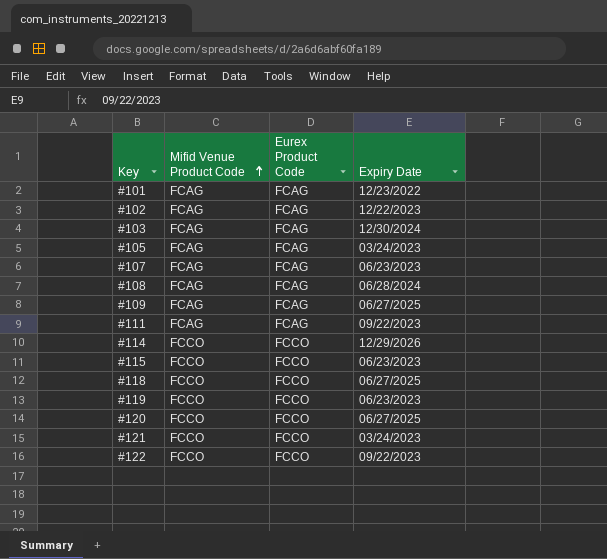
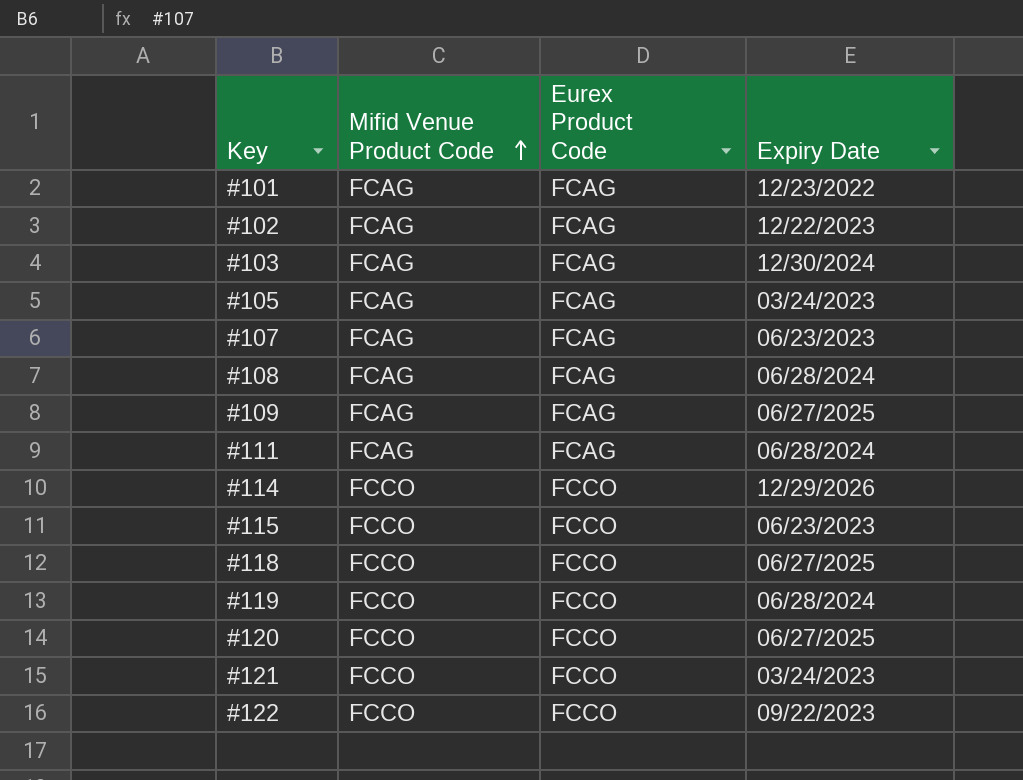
#111 | Expiry Date: 09/22/2023 -> 06/28/2024
#119 | Expiry Date: 06/23/2023 -> 06/28/2024

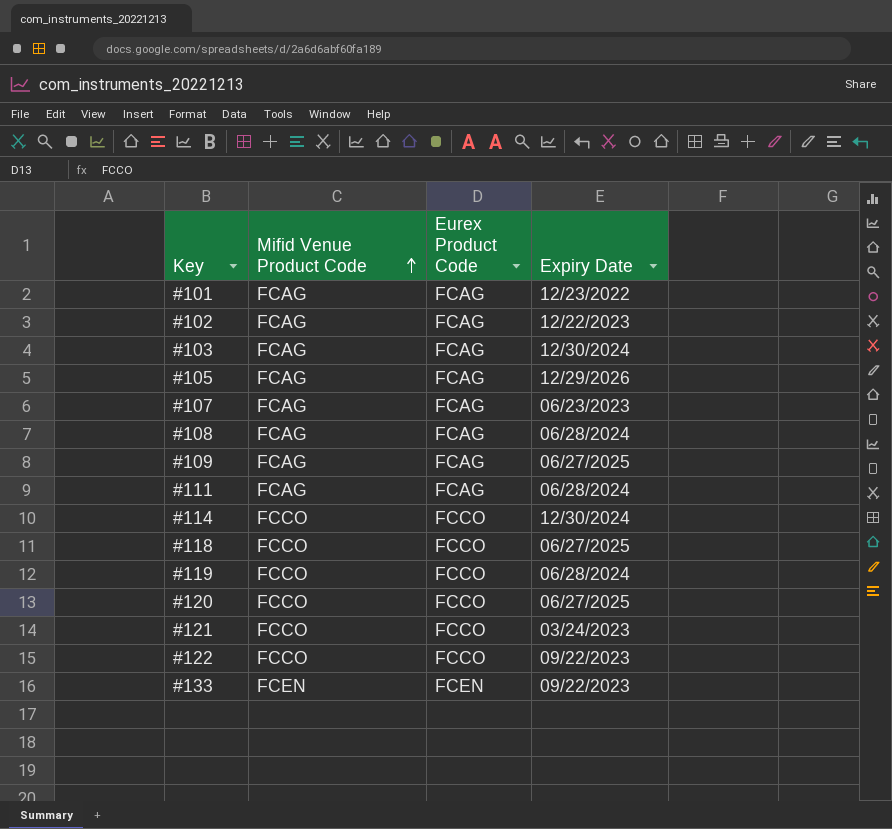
row #115: FCCO | FCCO | 06/23/2023 -> none
#105 | Expiry Date: 03/24/2023 -> 12/29/2026
#114 | Expiry Date: 12/29/2026 -> 12/30/2024
row #133: none -> FCEN | FCEN | 09/22/2023

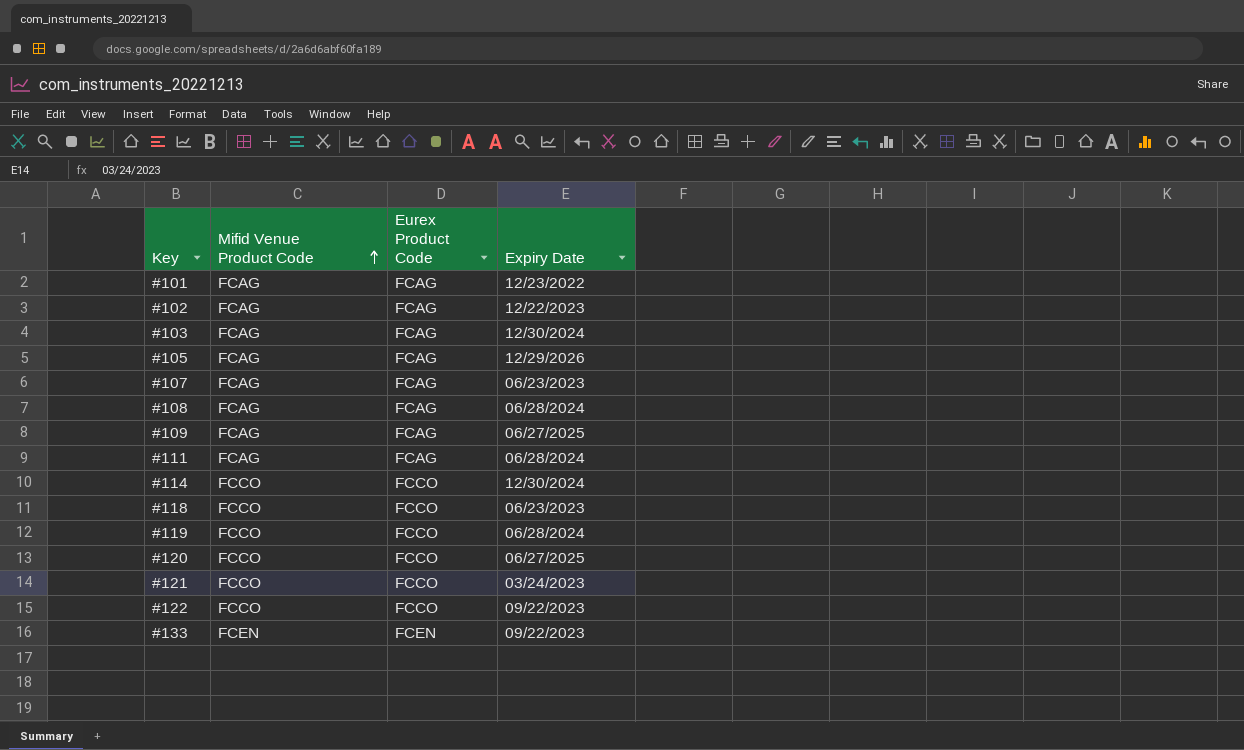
#118 | Expiry Date: 06/27/2025 -> 06/23/2023

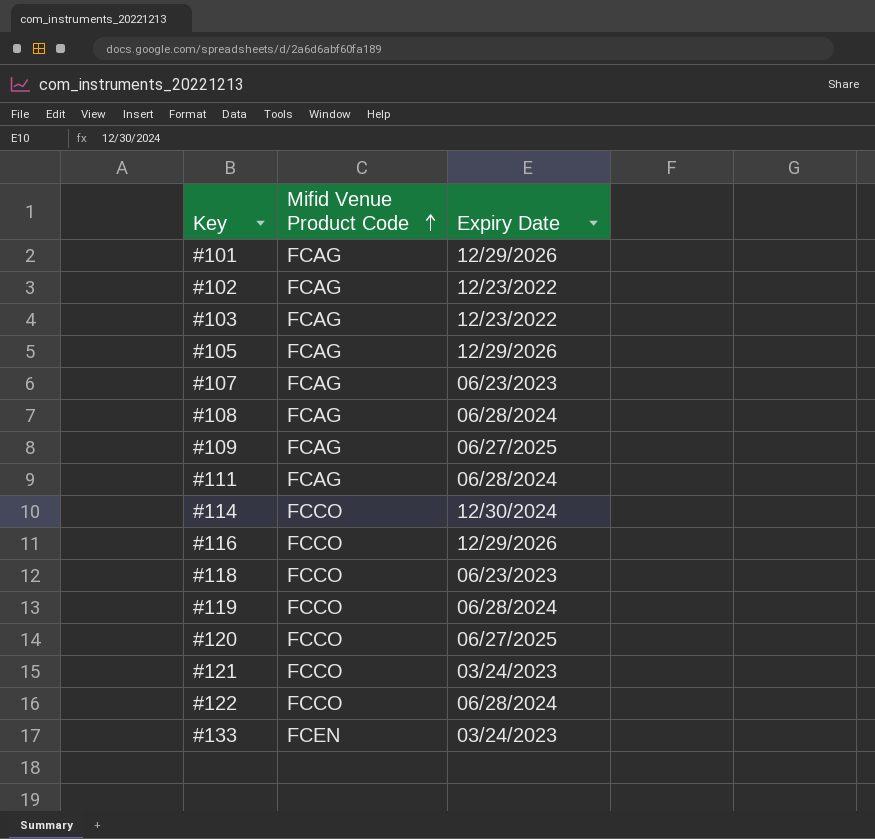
column Eurex Product Code | position: 3 -> none
#101 | Expiry Date: 12/23/2022 -> 12/29/2026
#102 | Expiry Date: 12/22/2023 -> 12/23/2022
#103 | Expiry Date: 12/30/2024 -> 12/23/2022
row #116: none -> FCCO | 12/29/2026
#122 | Expiry Date: 09/22/2023 -> 06/28/2024
#133 | Expiry Date: 09/22/2023 -> 03/24/2023

